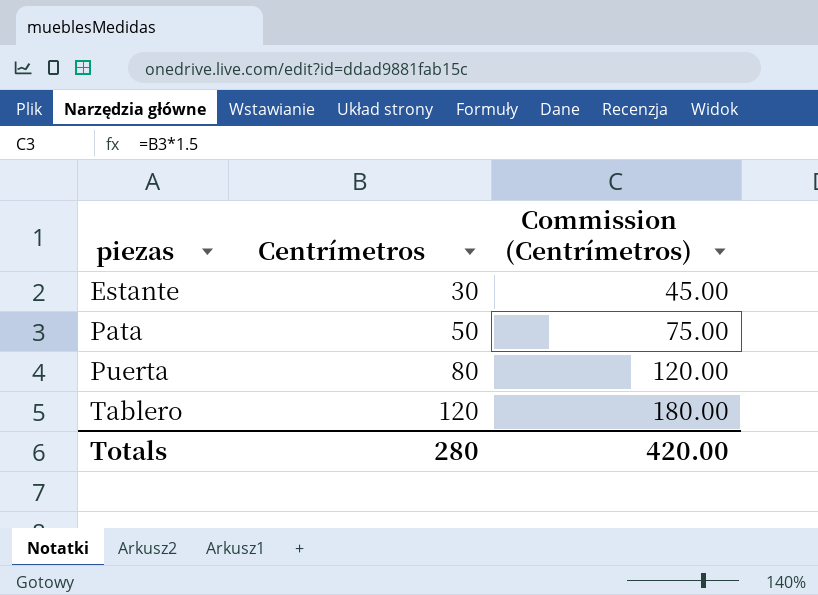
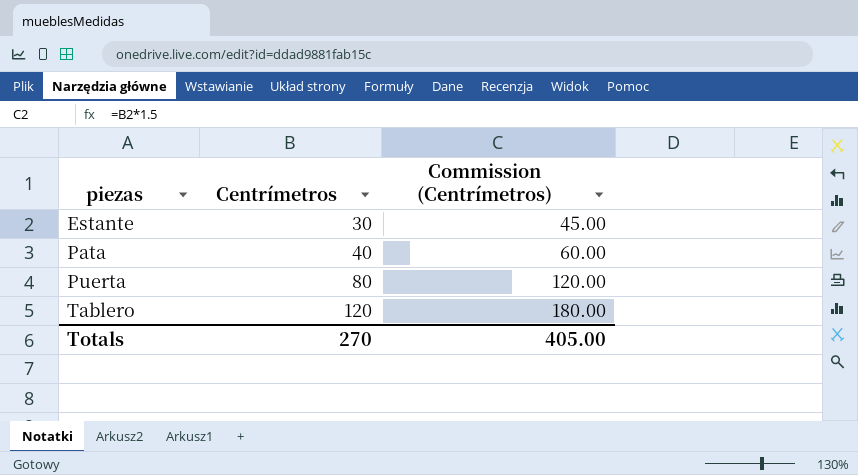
Pata | Centrímetros: 50 -> 40
Pata | Commission (Centrímetros): 75.00 -> 60.00
Totals | Centrímetros: 280 -> 270
Totals | Commission (Centrímetros): 420.00 -> 405.00

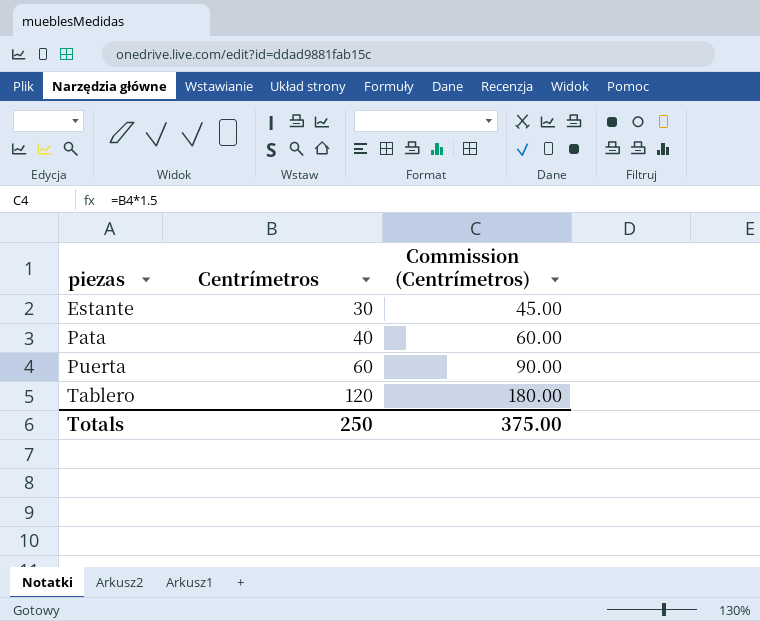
Puerta | Centrímetros: 80 -> 60
Puerta | Commission (Centrímetros): 120.00 -> 90.00
Totals | Centrímetros: 270 -> 250
Totals | Commission (Centrímetros): 405.00 -> 375.00

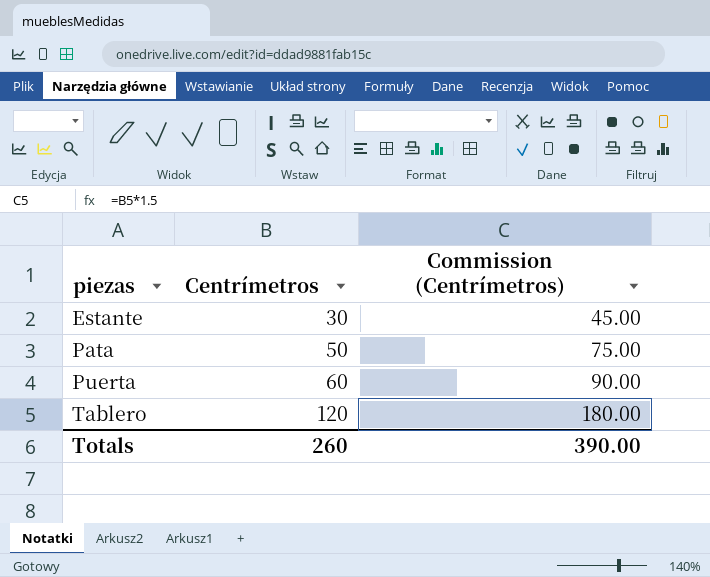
Pata | Centrímetros: 40 -> 50
Pata | Commission (Centrímetros): 60.00 -> 75.00
Totals | Centrímetros: 250 -> 260
Totals | Commission (Centrímetros): 375.00 -> 390.00

